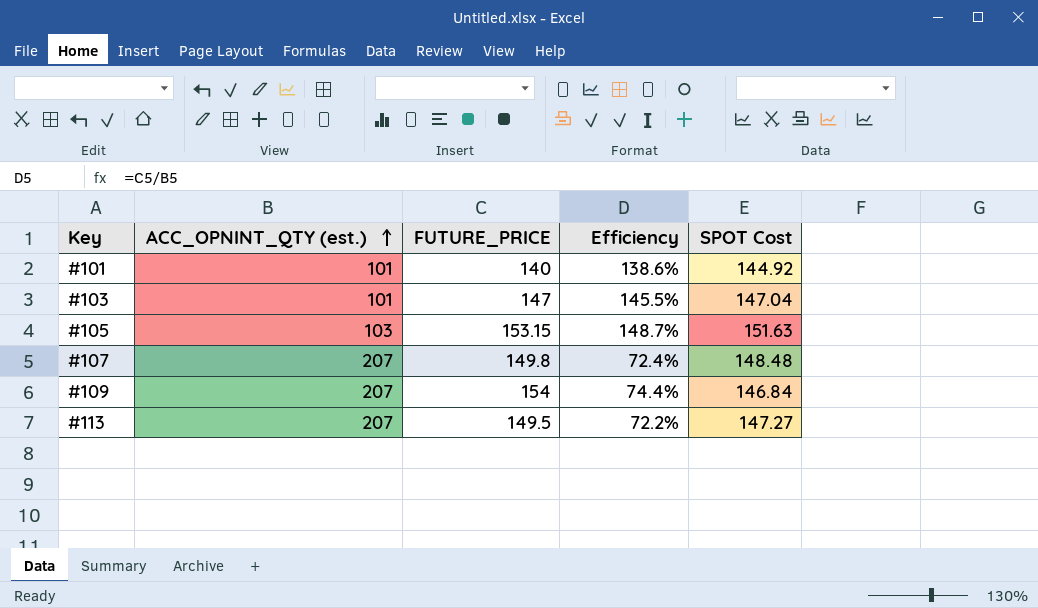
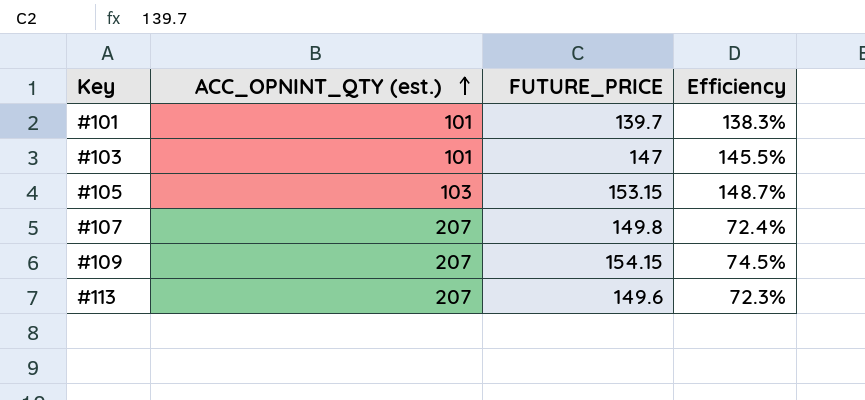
column SPOT Cost | position: 5 -> none
#101 | FUTURE_PRICE: 140 -> 139.7
#101 | Efficiency: 138.6% -> 138.3%
#109 | FUTURE_PRICE: 154 -> 154.15
#109 | Efficiency: 74.4% -> 74.5%
#113 | FUTURE_PRICE: 149.5 -> 149.6
#113 | Efficiency: 72.2% -> 72.3%

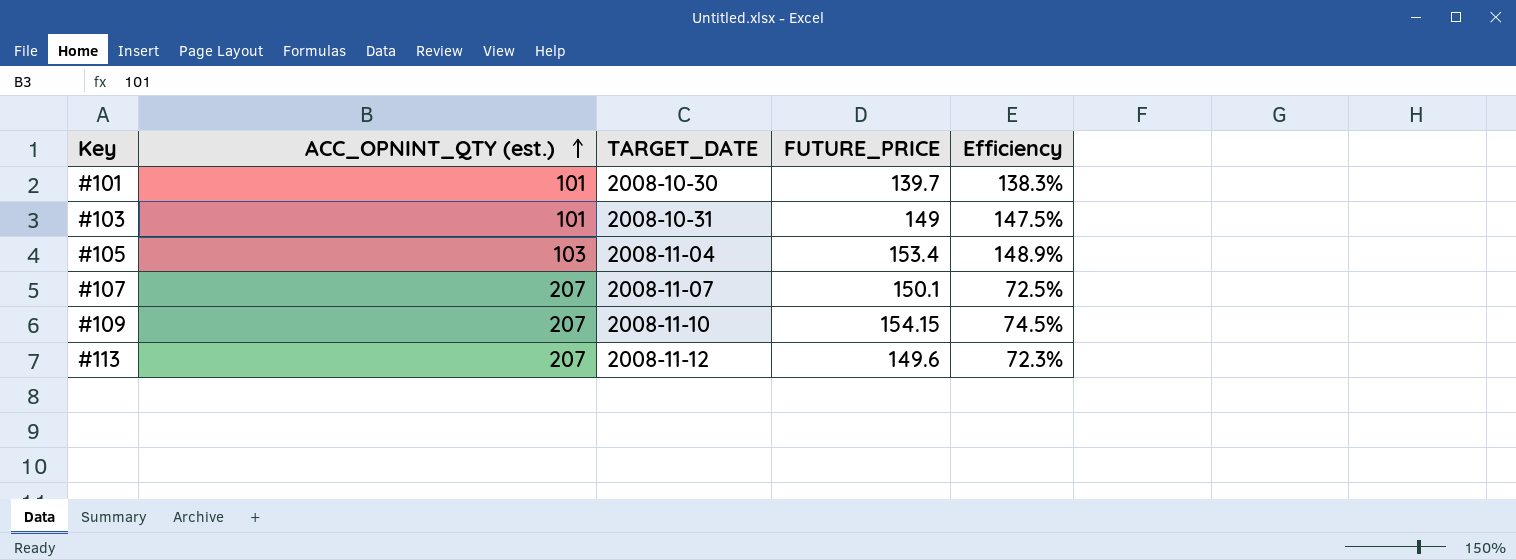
column TARGET_DATE | position: none -> 3
#103 | FUTURE_PRICE: 147 -> 149
#103 | Efficiency: 145.5% -> 147.5%
#105 | FUTURE_PRICE: 153.15 -> 153.4
#105 | Efficiency: 148.7% -> 148.9%
#107 | FUTURE_PRICE: 149.8 -> 150.1
#107 | Efficiency: 72.4% -> 72.5%

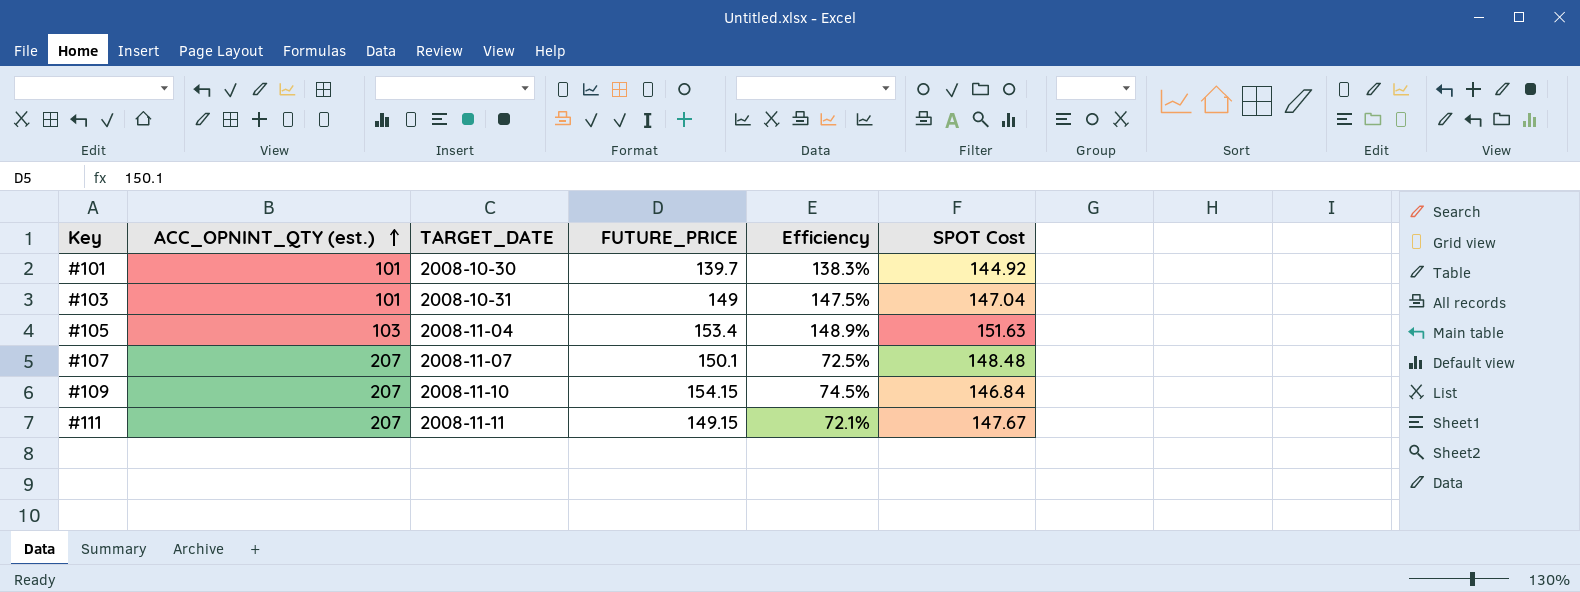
column SPOT Cost | position: none -> 6
row #113: 207 | 2008-11-12 | 149.6 | 72.3% -> none
row #111: none -> 207 | 2008-11-11 | 149.15 | 72.1% | 147.67

